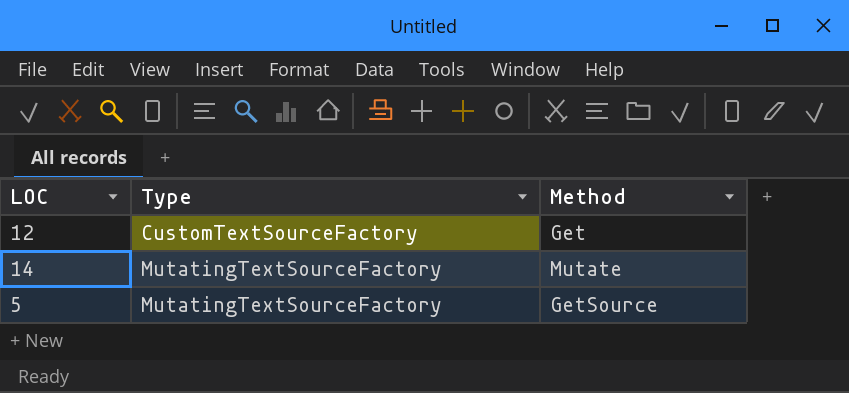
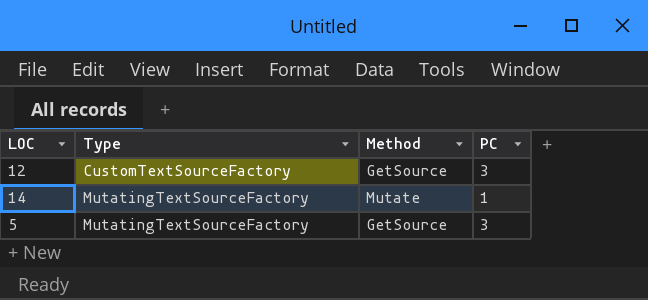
column PC | position: none -> 4
12 | Method: Get -> GetSource

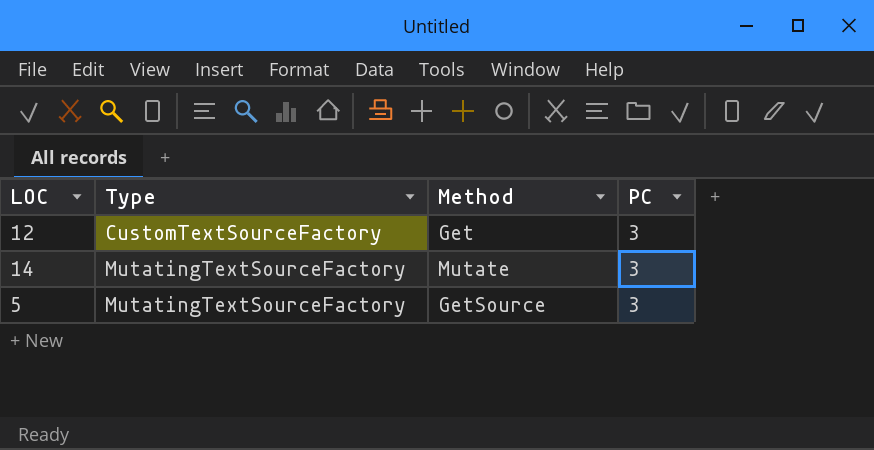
12 | Method: GetSource -> Get
14 | PC: 1 -> 3

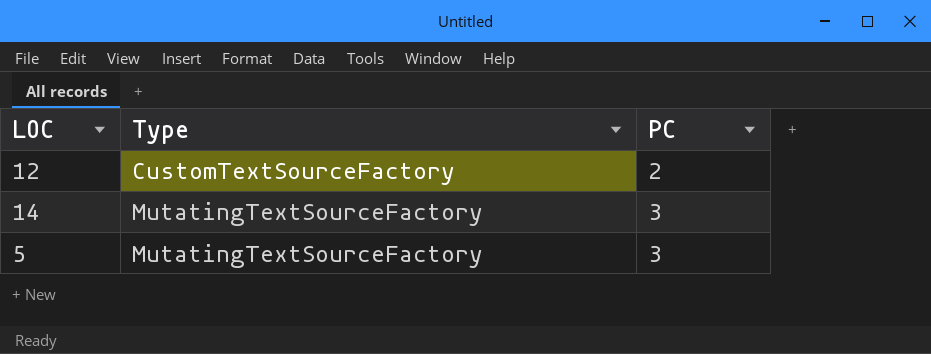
column Method | position: 3 -> none
12 | PC: 3 -> 2

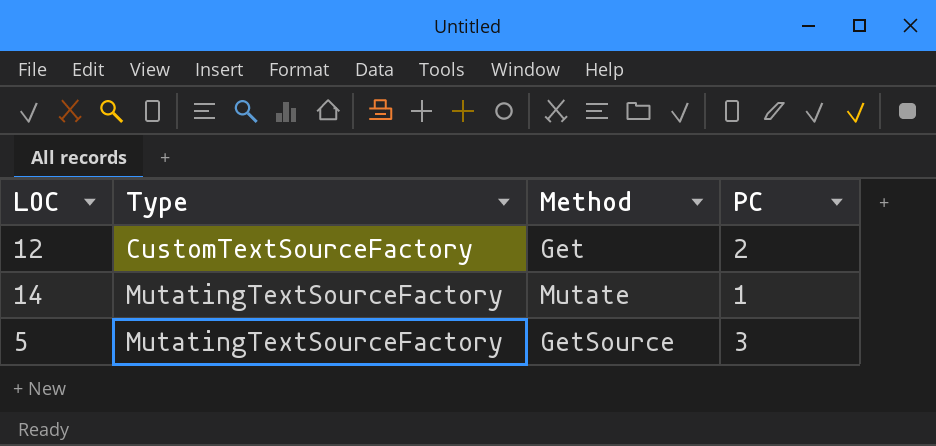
column Method | position: none -> 3
14 | PC: 3 -> 1

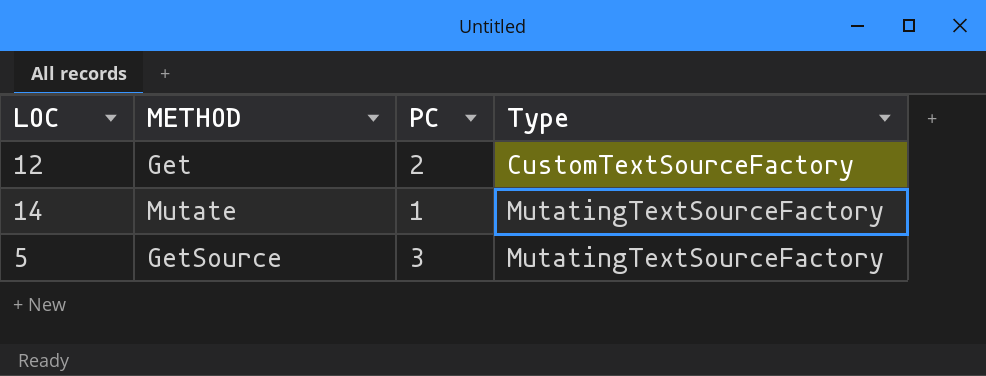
column name: Method -> METHOD
column Type | position: 2 -> 4

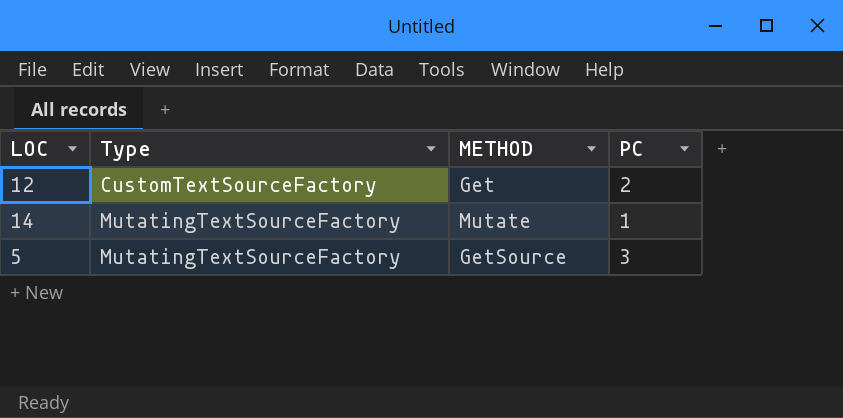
column Type | position: 4 -> 2

